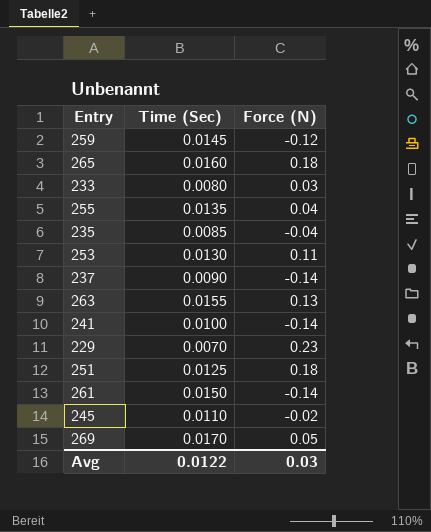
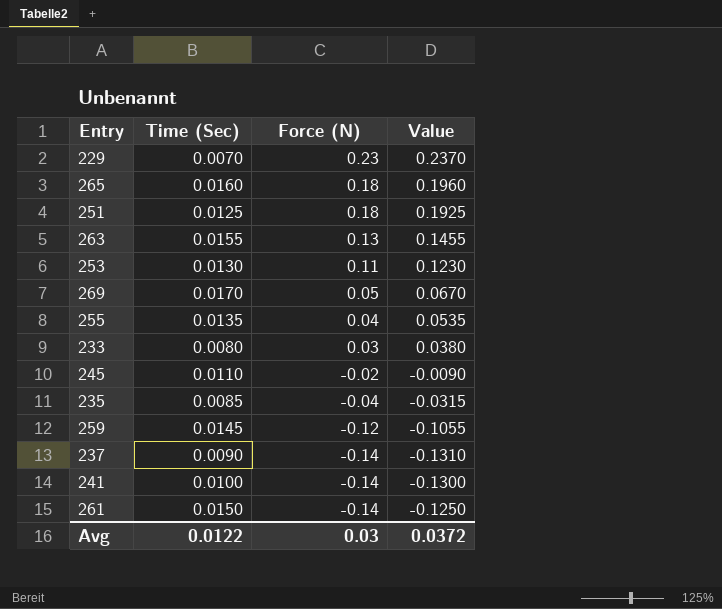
row order: none -> Force (N) descending
column Value | formula: none -> [Time (Sec)] + [Force (N)]

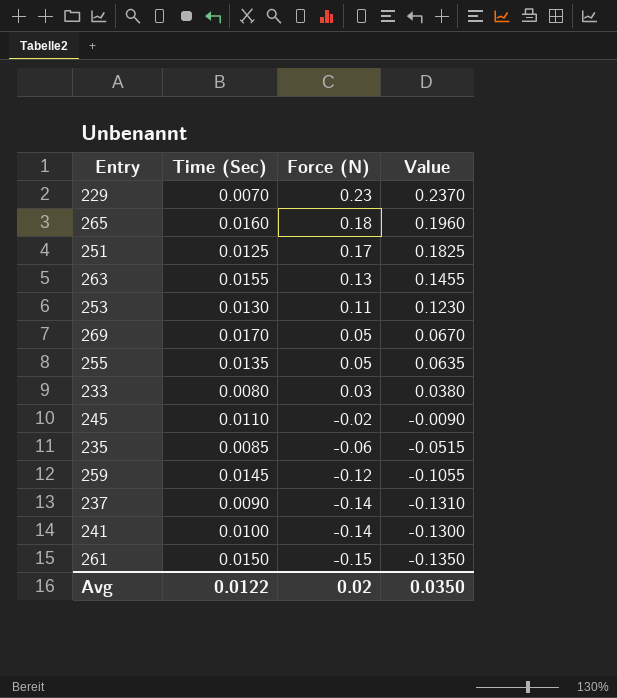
251 | Force (N): 0.18 -> 0.17
251 | Value: 0.1925 -> 0.1825
255 | Force (N): 0.04 -> 0.05
255 | Value: 0.0535 -> 0.0635
235 | Force (N): -0.04 -> -0.06
235 | Value: -0.0315 -> -0.0515
261 | Force (N): -0.14 -> -0.15
261 | Value: -0.1250 -> -0.1350
Avg | Force (N): 0.03 -> 0.02
Avg | Value: 0.0372 -> 0.0350

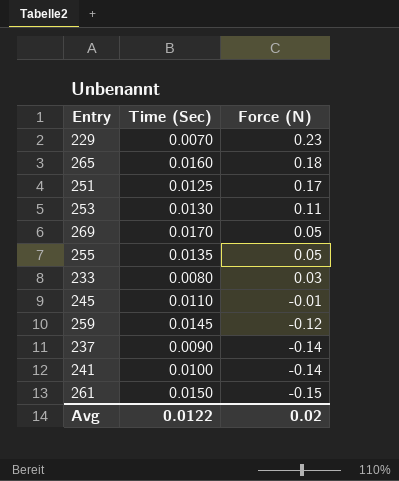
column Value | formula: [Time (Sec)] + [Force (N)] -> none
row 263: 0.0155 | 0.13 | 0.1455 -> none
row 235: 0.0085 | -0.06 | -0.0515 -> none
245 | Force (N): -0.02 -> -0.01

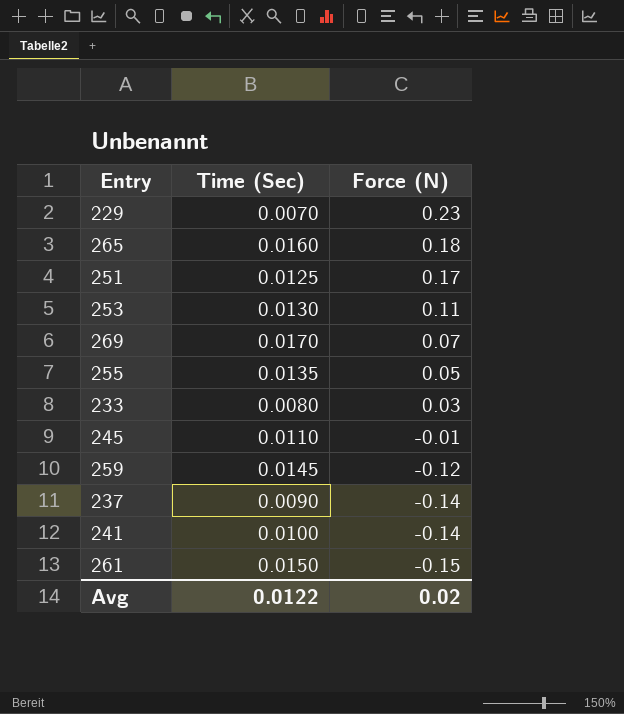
269 | Force (N): 0.05 -> 0.07

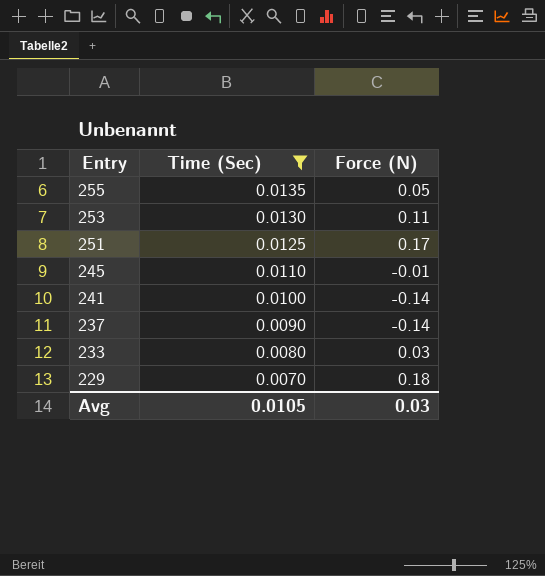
filter: none -> Time (Sec) <= 0.0135
row order: Force (N) descending -> Entry descending
229 | Force (N): 0.23 -> 0.18
Avg | Time (Sec): 0.0122 -> 0.0105
Avg | Force (N): 0.02 -> 0.03

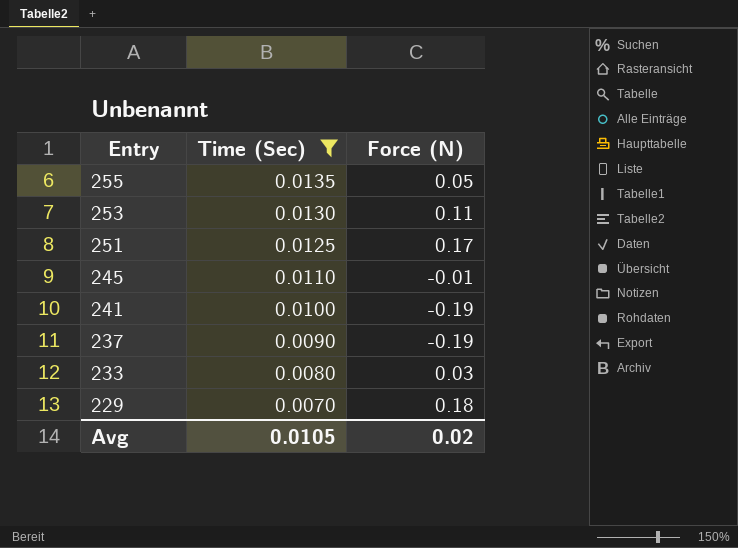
241 | Force (N): -0.14 -> -0.19
237 | Force (N): -0.14 -> -0.19
Avg | Force (N): 0.03 -> 0.02

